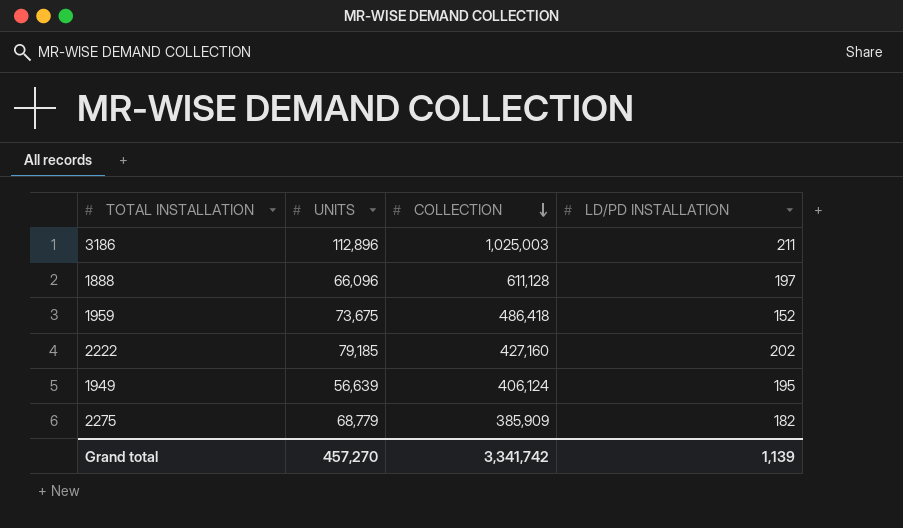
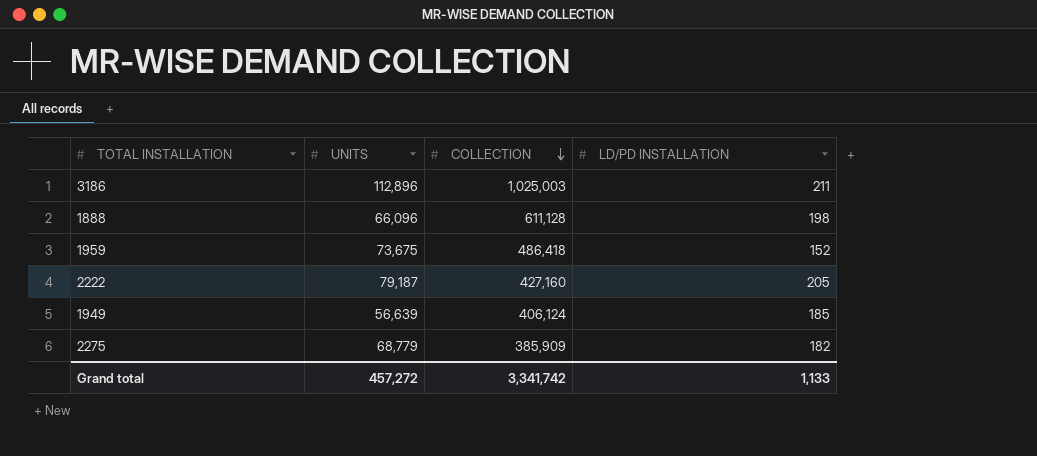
1888 | LD/PD INSTALLATION: 197 -> 198
2222 | UNITS: 79,185 -> 79,187
2222 | LD/PD INSTALLATION: 202 -> 205
1949 | LD/PD INSTALLATION: 195 -> 185
Grand total | UNITS: 457,270 -> 457,272
Grand total | LD/PD INSTALLATION: 1,139 -> 1,133

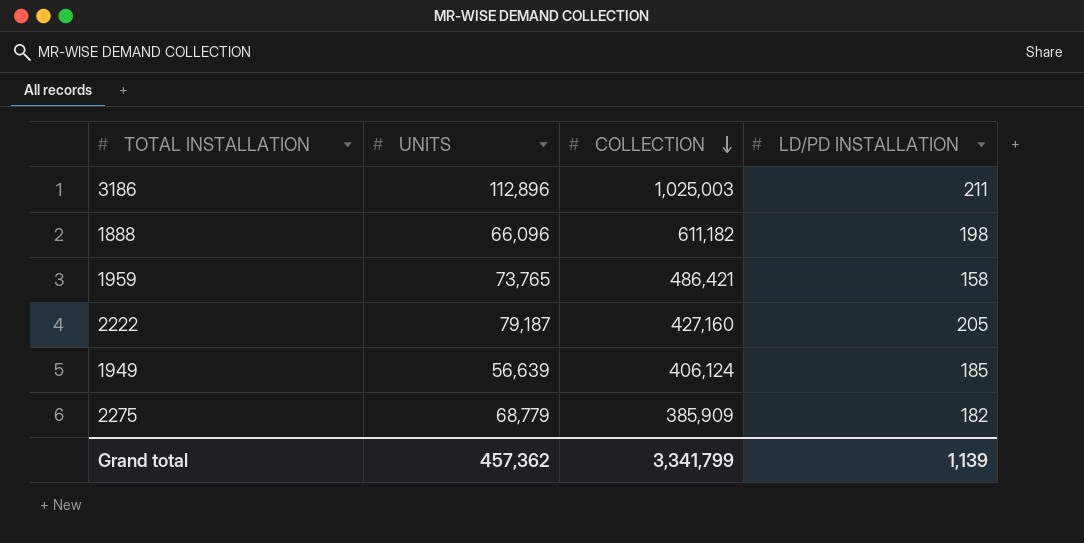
1888 | COLLECTION: 611,128 -> 611,182
1959 | UNITS: 73,675 -> 73,765
1959 | COLLECTION: 486,418 -> 486,421
1959 | LD/PD INSTALLATION: 152 -> 158
Grand total | UNITS: 457,272 -> 457,362
Grand total | COLLECTION: 3,341,742 -> 3,341,799
Grand total | LD/PD INSTALLATION: 1,133 -> 1,139

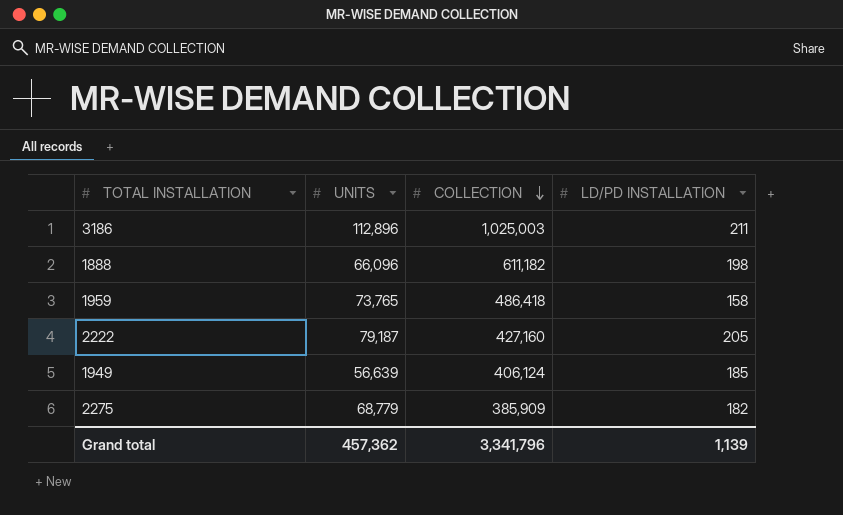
1959 | COLLECTION: 486,421 -> 486,418
Grand total | COLLECTION: 3,341,799 -> 3,341,796

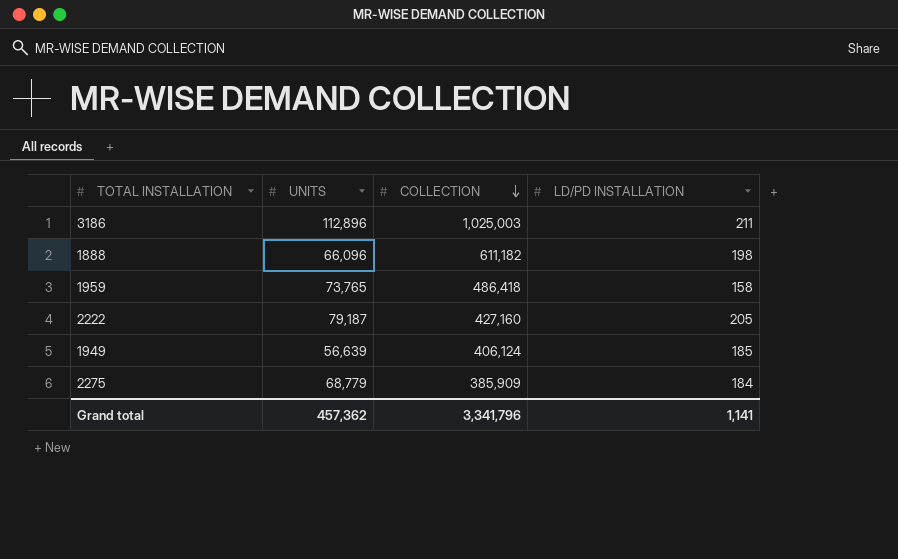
2275 | LD/PD INSTALLATION: 182 -> 184
Grand total | LD/PD INSTALLATION: 1,139 -> 1,141

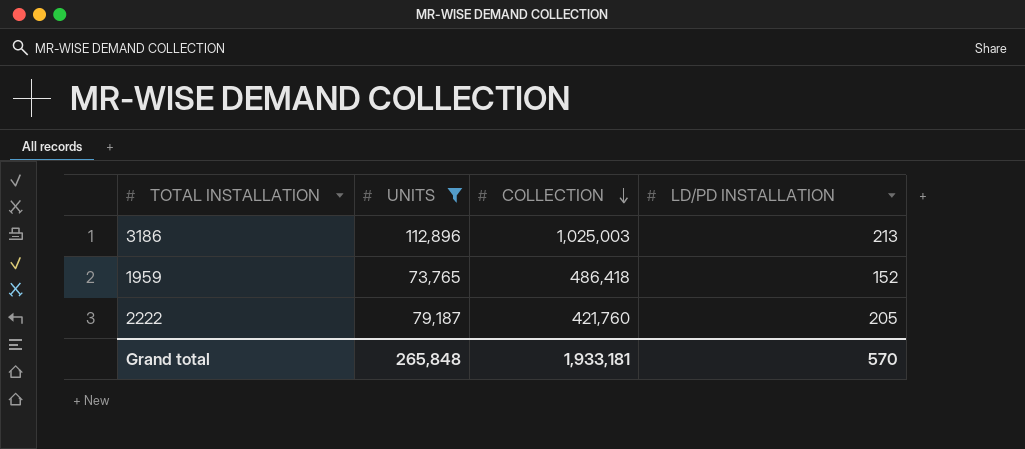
filter: none -> UNITS >= 73,765
3186 | LD/PD INSTALLATION: 211 -> 213
1959 | LD/PD INSTALLATION: 158 -> 152
2222 | COLLECTION: 427,160 -> 421,760
Grand total | UNITS: 457,362 -> 265,848
Grand total | COLLECTION: 3,341,796 -> 1,933,181
Grand total | LD/PD INSTALLATION: 1,141 -> 570

